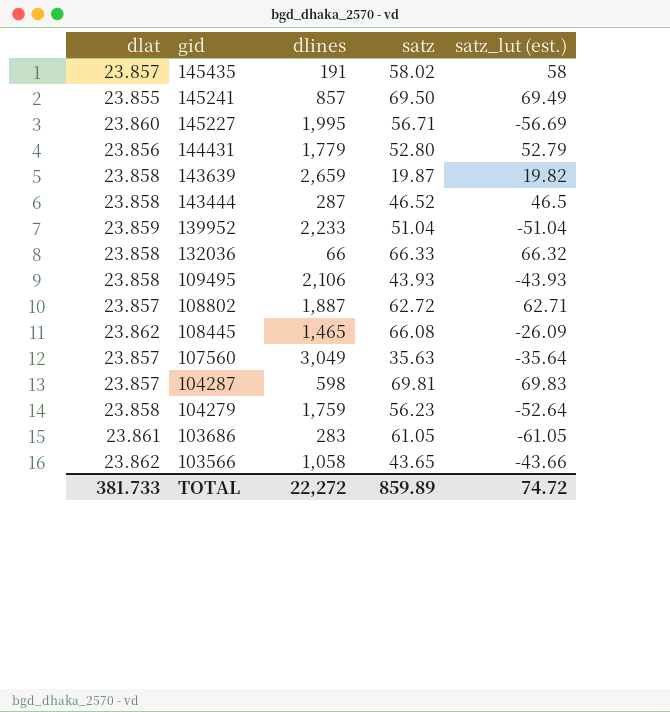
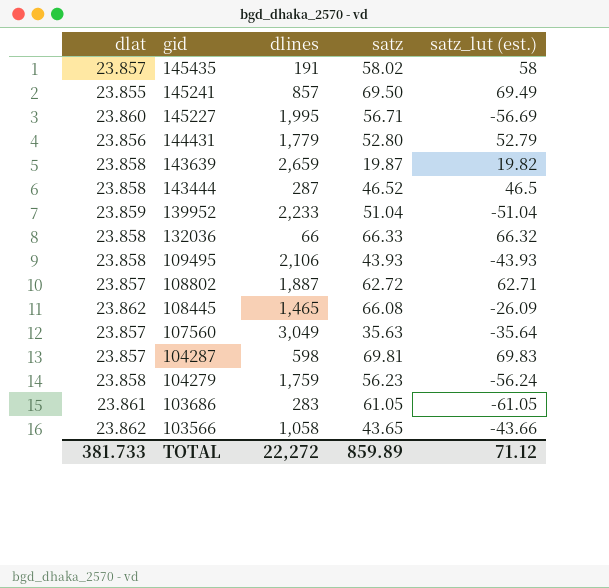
104279 | satz_lut (est.): -52.64 -> -56.24
TOTAL | satz_lut (est.): 74.72 -> 71.12

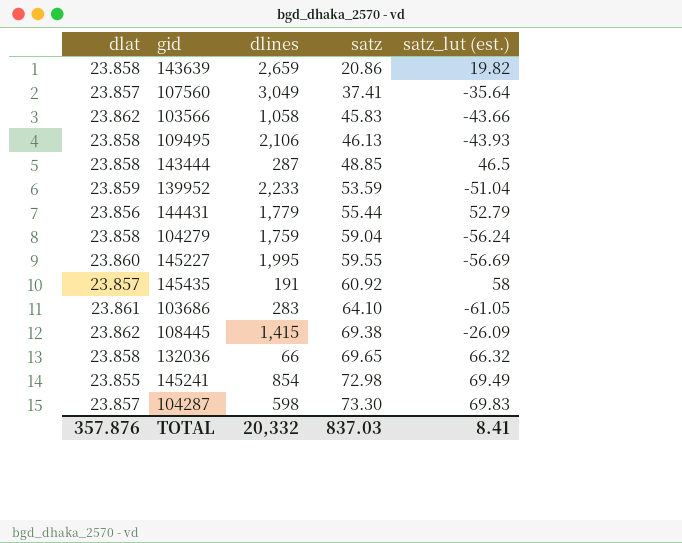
row order: gid descending -> satz ascending
row 108802: 23.857 | 1,887 | 62.72 | 62.71 -> none
143639 | satz: 19.87 -> 20.86
107560 | satz: 35.63 -> 37.41
103566 | satz: 43.65 -> 45.83
109495 | satz: 43.93 -> 46.13
143444 | satz: 46.52 -> 48.85
139952 | satz: 51.04 -> 53.59
144431 | satz: 52.80 -> 55.44
104279 | satz: 56.23 -> 59.04
145227 | satz: 56.71 -> 59.55
145435 | satz: 58.02 -> 60.92
103686 | satz: 61.05 -> 64.10
108445 | dlines: 1,465 -> 1,415
108445 | satz: 66.08 -> 69.38
132036 | satz: 66.33 -> 69.65
145241 | dlines: 857 -> 854
145241 | satz: 69.50 -> 72.98
104287 | satz: 69.81 -> 73.30
TOTAL | dlat: 381.733 -> 357.876
TOTAL | dlines: 22,272 -> 20,332
TOTAL | satz: 859.89 -> 837.03
TOTAL | satz_lut (est.): 71.12 -> 8.41

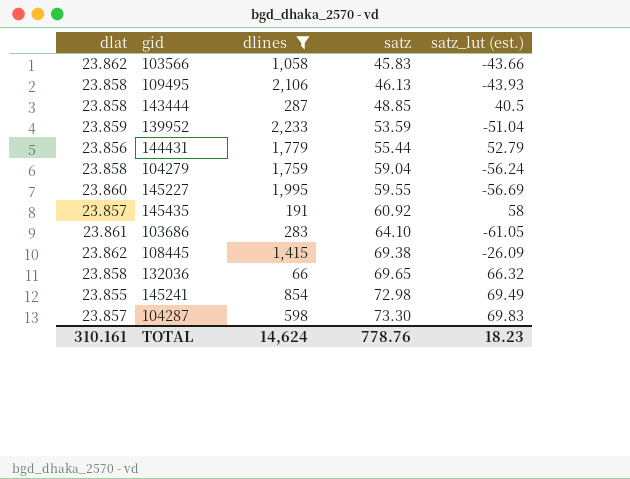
filter: none -> dlines <= 2,233
143444 | satz_lut (est.): 46.5 -> 40.5
TOTAL | dlat: 357.876 -> 310.161
TOTAL | dlines: 20,332 -> 14,624
TOTAL | satz: 837.03 -> 778.76
TOTAL | satz_lut (est.): 8.41 -> 18.23

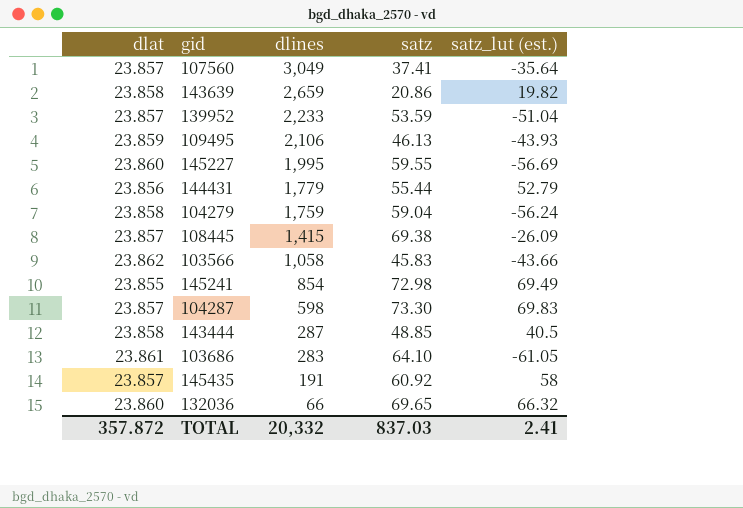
filter: dlines <= 2,233 -> none
row order: satz ascending -> dlines descending
139952 | dlat: 23.859 -> 23.857
109495 | dlat: 23.858 -> 23.859
108445 | dlat: 23.862 -> 23.857
132036 | dlat: 23.858 -> 23.860
TOTAL | dlat: 310.161 -> 357.872
TOTAL | dlines: 14,624 -> 20,332
TOTAL | satz: 778.76 -> 837.03
TOTAL | satz_lut (est.): 18.23 -> 2.41

